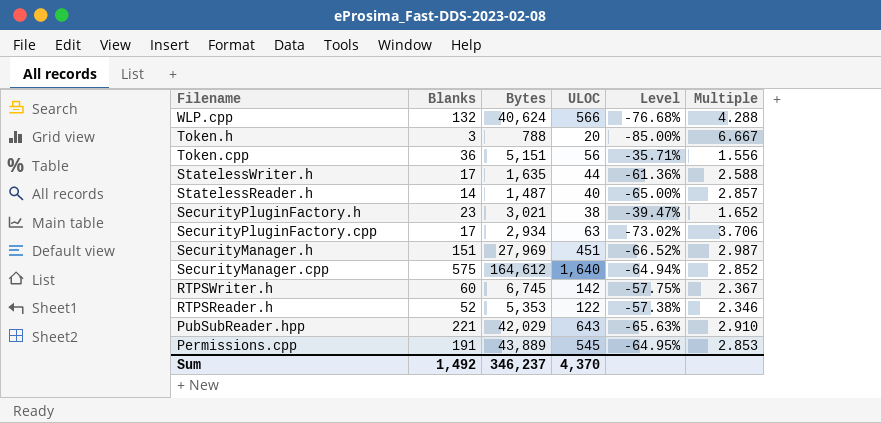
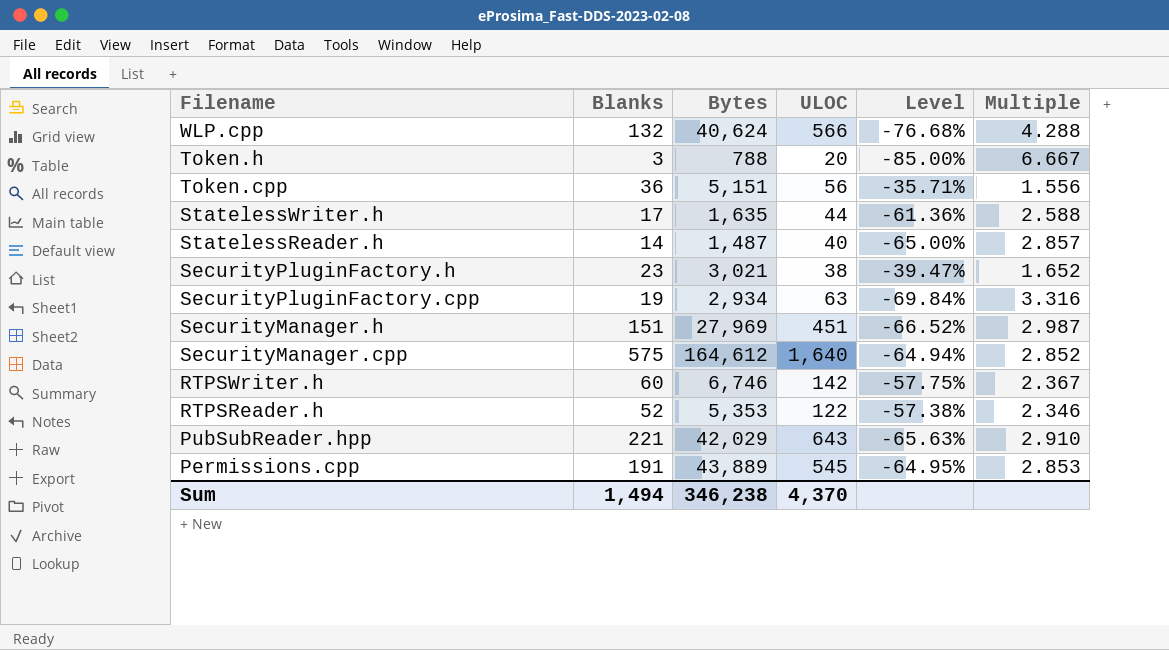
SecurityPluginFactory.cpp | Blanks: 17 -> 19
SecurityPluginFactory.cpp | Level: -73.02% -> -69.84%
SecurityPluginFactory.cpp | Multiple: 3.706 -> 3.316
RTPSWriter.h | Bytes: 6,745 -> 6,746
Sum | Blanks: 1,492 -> 1,494
Sum | Bytes: 346,237 -> 346,238

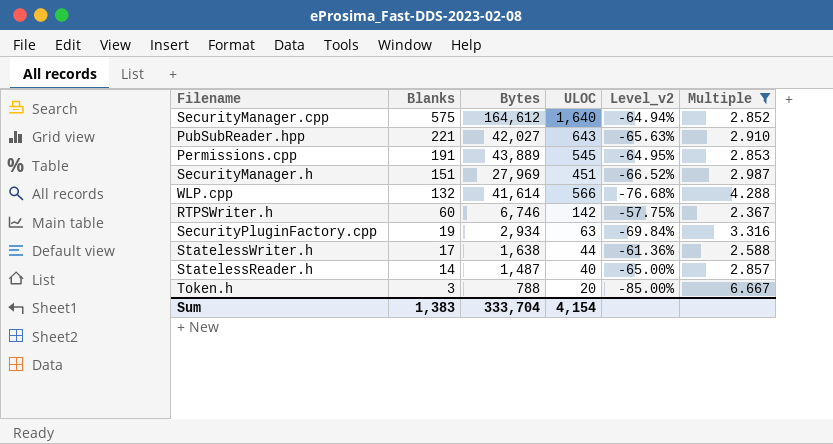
filter: none -> Multiple >= 2.367
row order: Filename descending -> Blanks descending
column name: Level -> Level_v2
PubSubReader.hpp | Bytes: 42,029 -> 42,027
WLP.cpp | Bytes: 40,624 -> 41,614
StatelessWriter.h | Bytes: 1,635 -> 1,638
Sum | Blanks: 1,494 -> 1,383
Sum | Bytes: 346,238 -> 333,704
Sum | ULOC: 4,370 -> 4,154

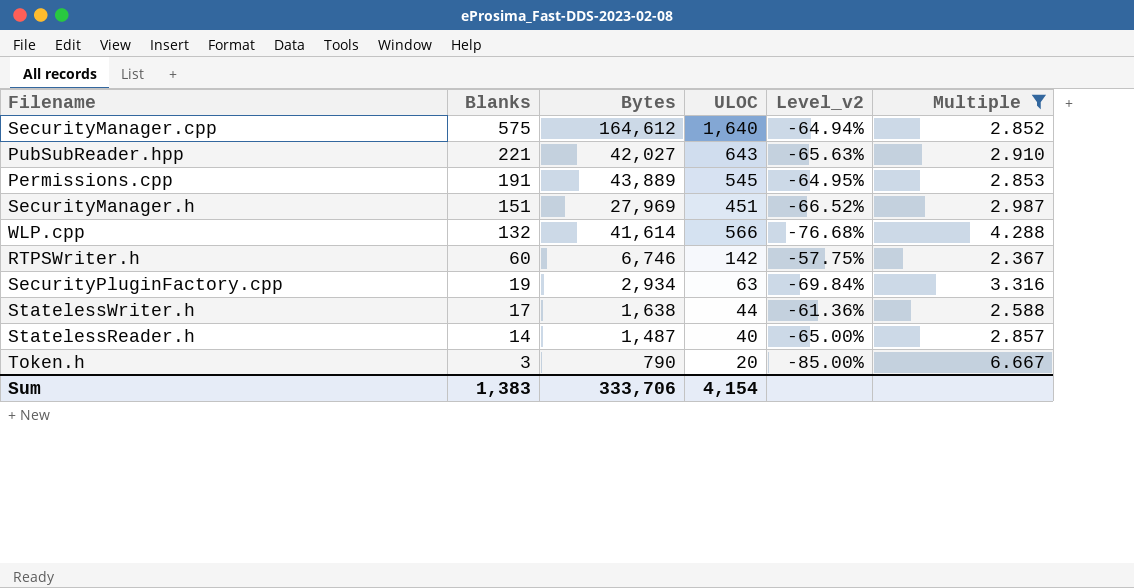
Token.h | Bytes: 788 -> 790
Sum | Bytes: 333,704 -> 333,706

